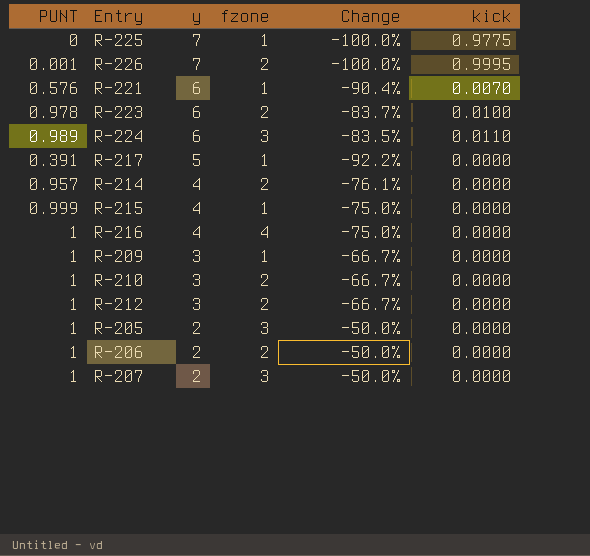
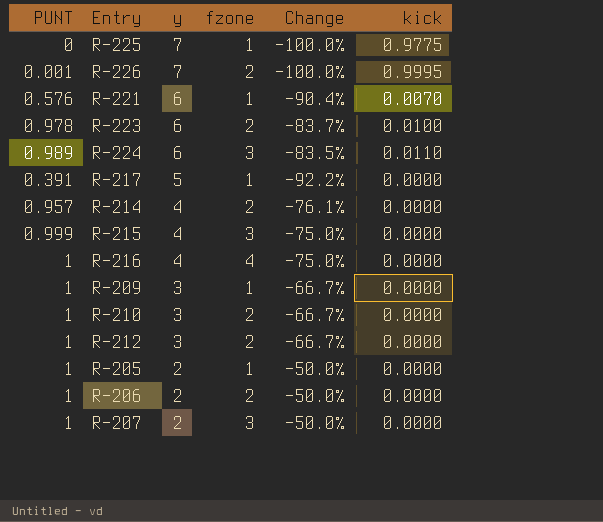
R-215 | fzone: 1 -> 3
R-205 | fzone: 3 -> 1

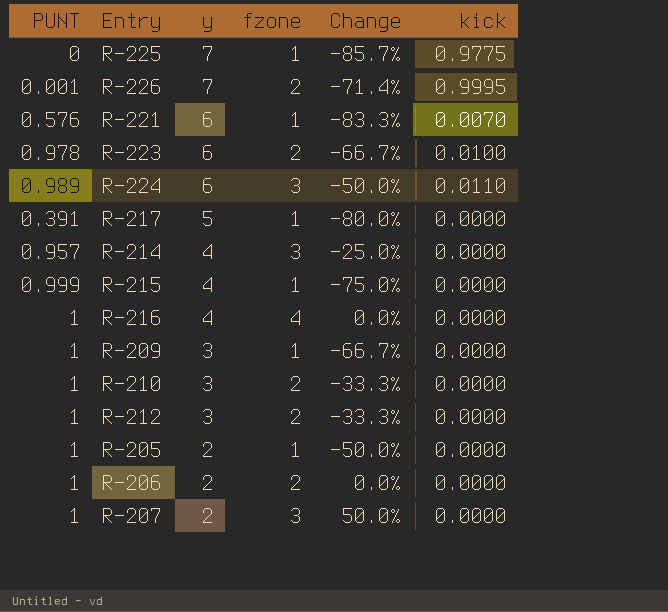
column Change | formula: ([PUNT] - [y]) / [y] -> ([fzone] - [y]) / [y]
R-214 | fzone: 2 -> 3
R-215 | fzone: 3 -> 1

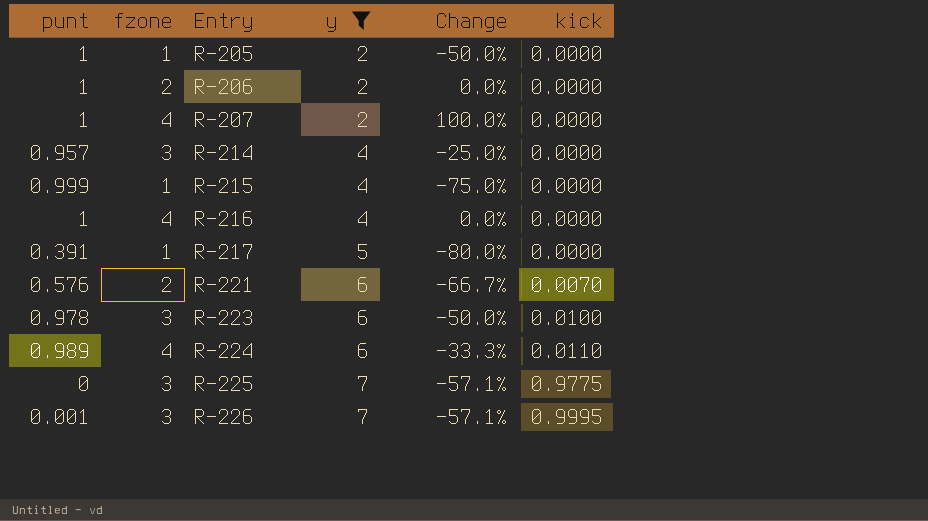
filter: none -> y != 3
row order: y descending -> Entry ascending
column name: PUNT -> punt
column fzone | position: 4 -> 2
R-207 | fzone: 3 -> 4
R-207 | Change: 50.0% -> 100.0%
R-221 | fzone: 1 -> 2
R-221 | Change: -83.3% -> -66.7%
R-223 | fzone: 2 -> 3
R-223 | Change: -66.7% -> -50.0%
R-224 | fzone: 3 -> 4
R-224 | Change: -50.0% -> -33.3%
R-225 | fzone: 1 -> 3
R-225 | Change: -85.7% -> -57.1%
R-226 | fzone: 2 -> 3
R-226 | Change: -71.4% -> -57.1%

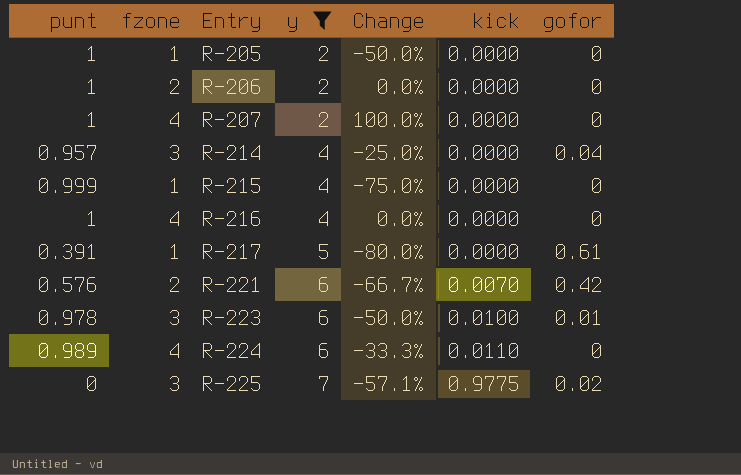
column gofor | position: none -> 7
row R-226: 0.001 | 3 | 7 | -57.1% | 0.9995 -> none

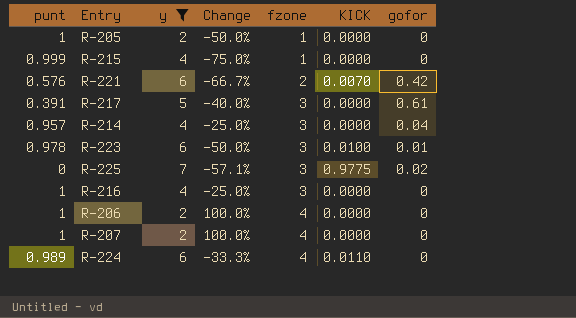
row order: Entry ascending -> fzone ascending
column fzone | position: 2 -> 5
column name: kick -> KICK
R-217 | Change: -80.0% -> -40.0%
R-217 | fzone: 1 -> 3
R-216 | Change: 0.0% -> -25.0%
R-216 | fzone: 4 -> 3
R-206 | Change: 0.0% -> 100.0%
R-206 | fzone: 2 -> 4

